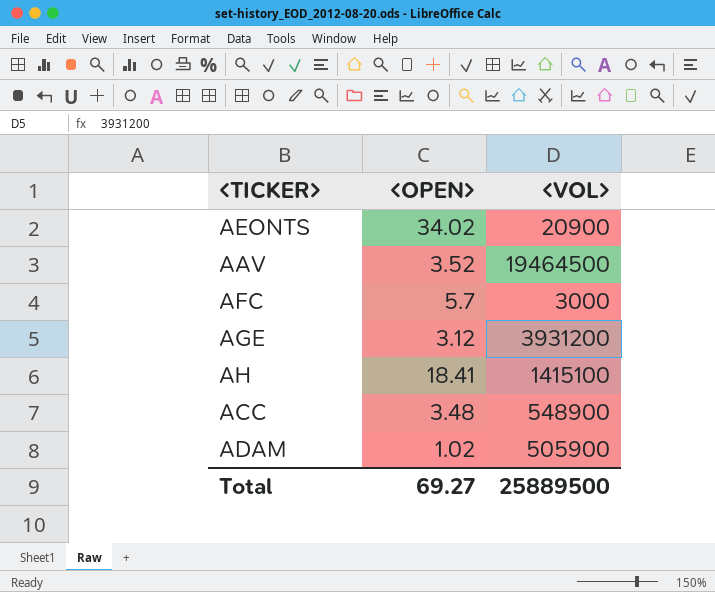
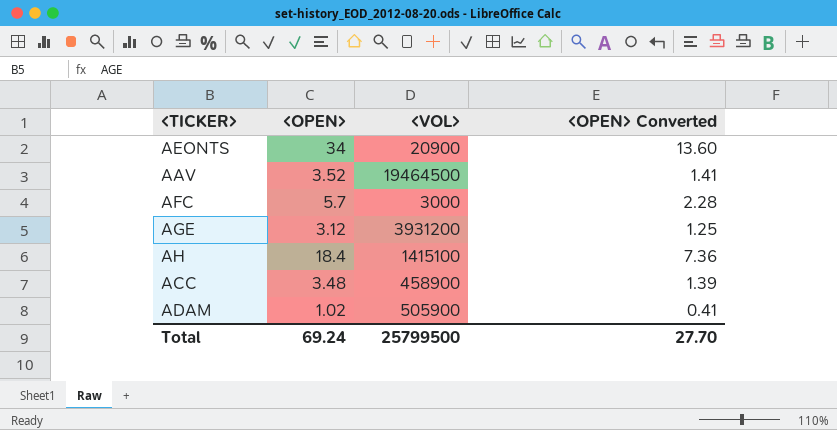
column <OPEN> Converted | formula: none -> [<OPEN>] * 0.4
AEONTS | <OPEN>: 34.02 -> 34
AH | <OPEN>: 18.41 -> 18.4
ACC | <VOL>: 548900 -> 458900
Total | <OPEN>: 69.27 -> 69.24
Total | <VOL>: 25889500 -> 25799500

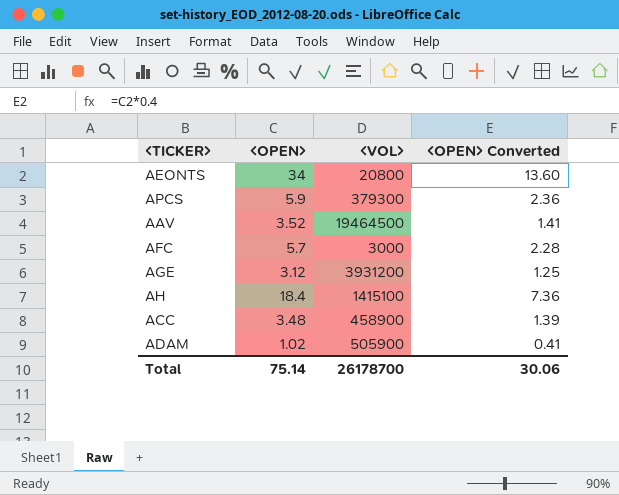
AEONTS | <VOL>: 20900 -> 20800
row APCS: none -> 5.9 | 379300 | 2.36
Total | <OPEN>: 69.24 -> 75.14
Total | <VOL>: 25799500 -> 26178700
Total | <OPEN> Converted: 27.70 -> 30.06

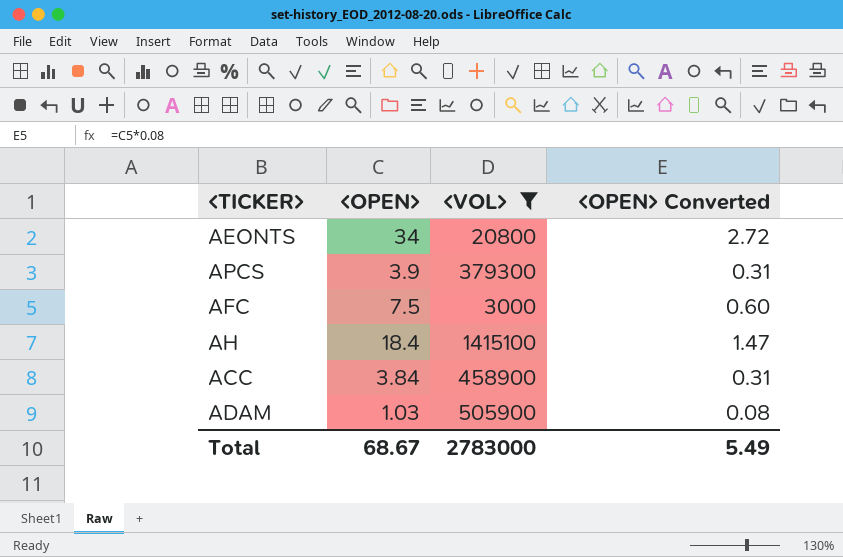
filter: none -> <VOL> <= 1415100
column <OPEN> Converted | formula: [<OPEN>] * 0.4 -> [<OPEN>] * 0.08
APCS | <OPEN>: 5.9 -> 3.9
AFC | <OPEN>: 5.7 -> 7.5
ACC | <OPEN>: 3.48 -> 3.84
ADAM | <OPEN>: 1.02 -> 1.03
Total | <OPEN>: 75.14 -> 68.67
Total | <VOL>: 26178700 -> 2783000
Total | <OPEN> Converted: 30.06 -> 5.49

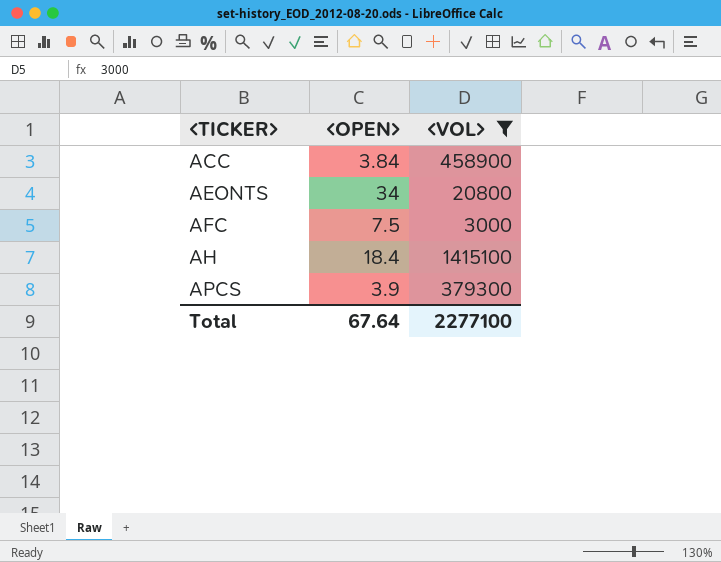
row order: none -> <TICKER> ascending
column <OPEN> Converted | formula: [<OPEN>] * 0.08 -> none
row ADAM: 1.03 | 505900 | 0.08 -> none
Total | <OPEN>: 68.67 -> 67.64
Total | <VOL>: 2783000 -> 2277100

